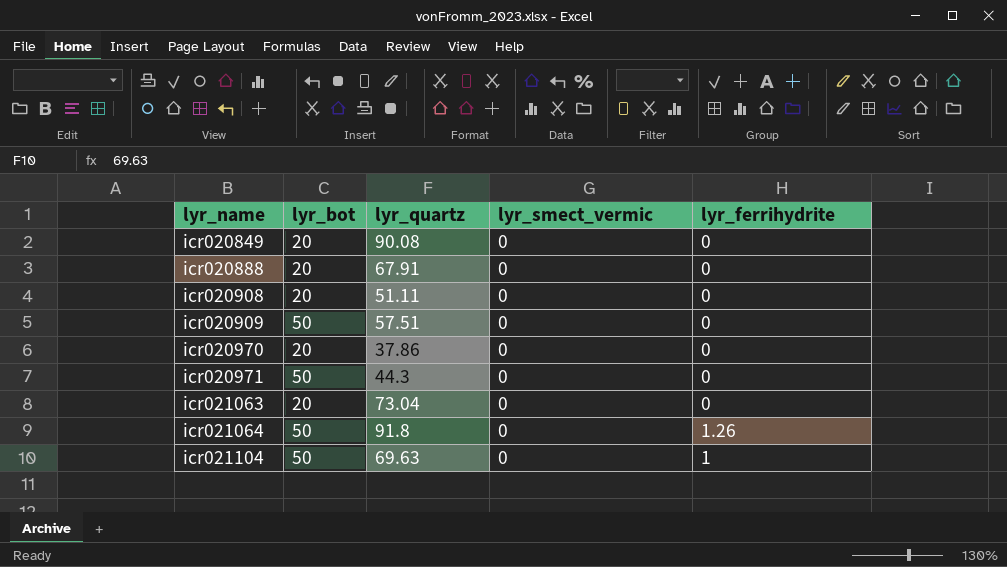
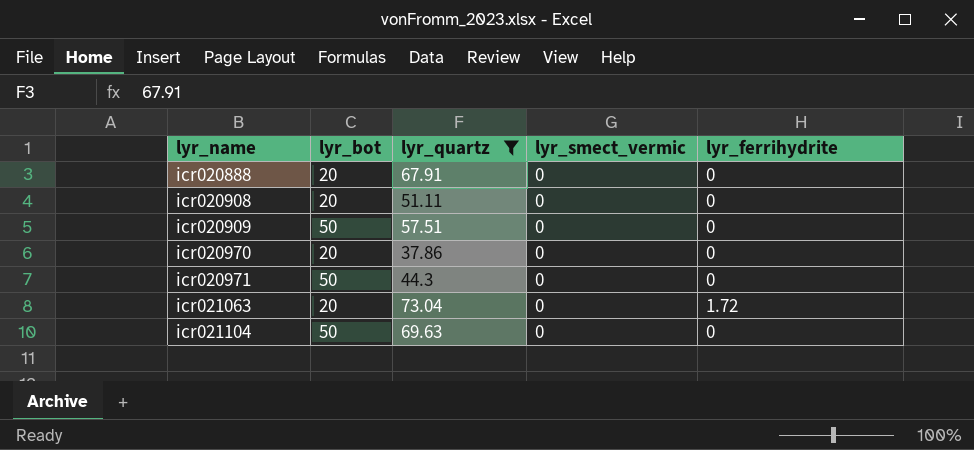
filter: none -> lyr_quartz <= 73.04
icr021063 | lyr_ferrihydrite: 0 -> 1.72
icr021104 | lyr_ferrihydrite: 1 -> 0

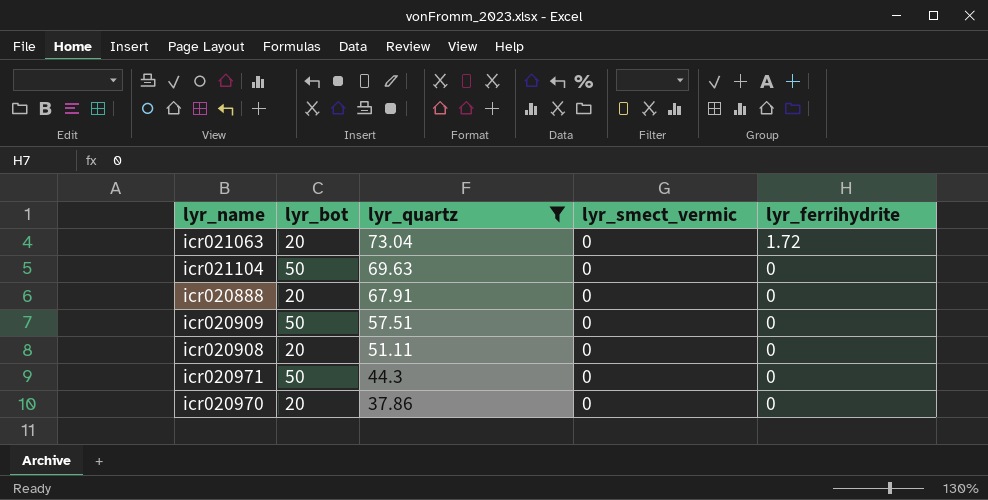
row order: lyr_name ascending -> lyr_quartz descending

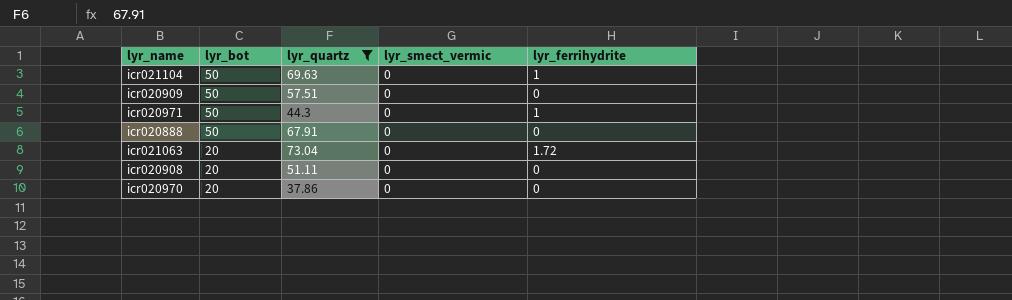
row order: lyr_quartz descending -> lyr_bot descending
icr021104 | lyr_ferrihydrite: 0 -> 1
icr020971 | lyr_ferrihydrite: 0 -> 1
icr020888 | lyr_bot: 20 -> 50

